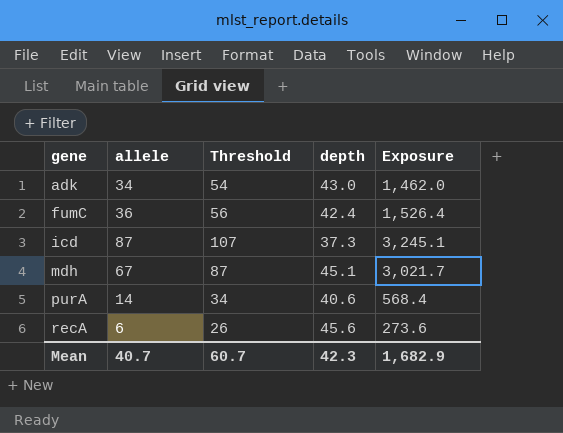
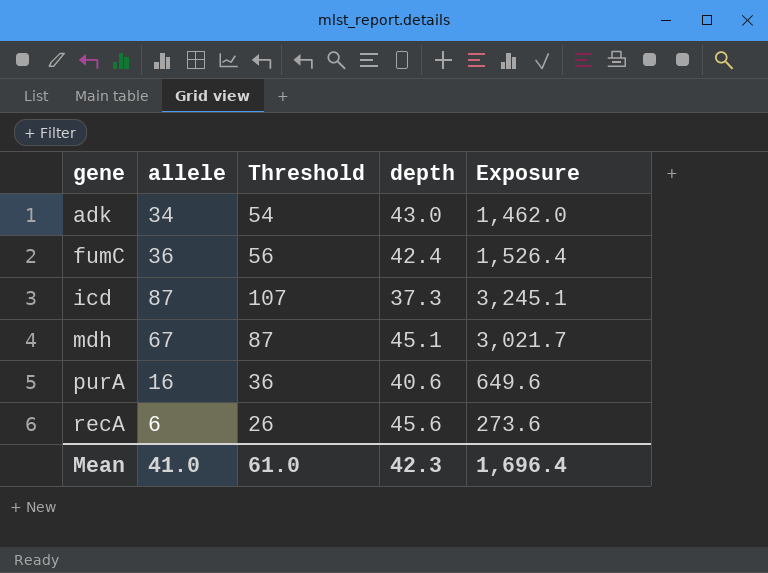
purA | allele: 14 -> 16
purA | Threshold: 34 -> 36
purA | Exposure: 568.4 -> 649.6
Mean | allele: 40.7 -> 41.0
Mean | Threshold: 60.7 -> 61.0
Mean | Exposure: 1,682.9 -> 1,696.4

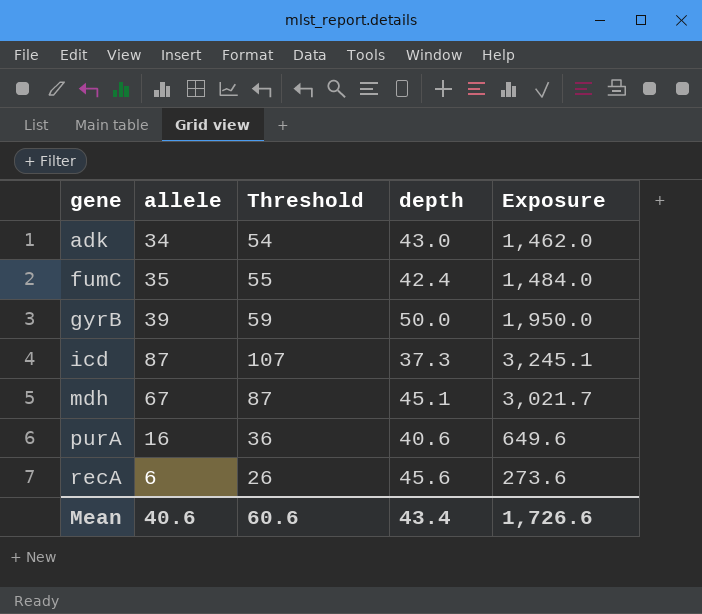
fumC | allele: 36 -> 35
fumC | Threshold: 56 -> 55
fumC | Exposure: 1,526.4 -> 1,484.0
row gyrB: none -> 39 | 59 | 50.0 | 1,950.0
Mean | allele: 41.0 -> 40.6
Mean | Threshold: 61.0 -> 60.6
Mean | depth: 42.3 -> 43.4
Mean | Exposure: 1,696.4 -> 1,726.6

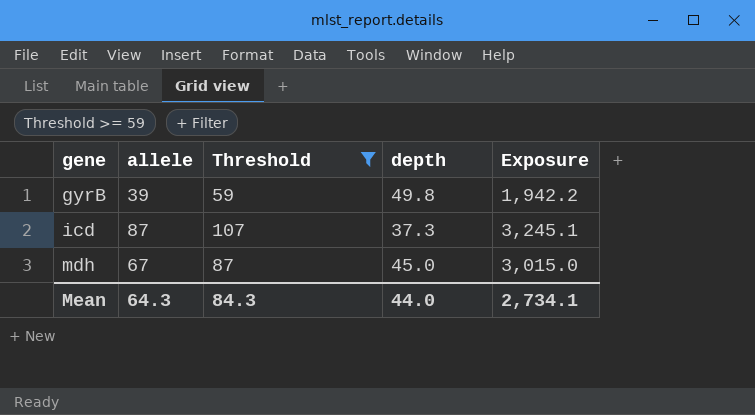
filter: none -> Threshold >= 59
gyrB | depth: 50.0 -> 49.8
gyrB | Exposure: 1,950.0 -> 1,942.2
mdh | depth: 45.1 -> 45.0
mdh | Exposure: 3,021.7 -> 3,015.0
Mean | allele: 40.6 -> 64.3
Mean | Threshold: 60.6 -> 84.3
Mean | depth: 43.4 -> 44.0
Mean | Exposure: 1,726.6 -> 2,734.1

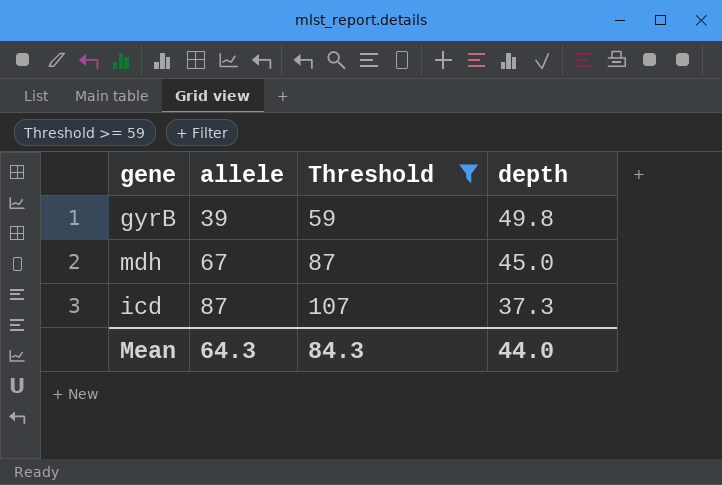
row order: gene ascending -> allele ascending
column Exposure | formula: [allele] * [depth] -> none

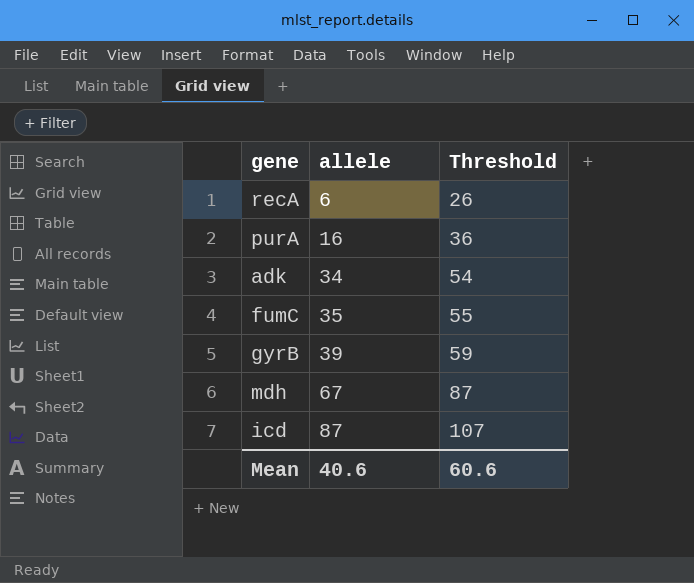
filter: Threshold >= 59 -> none
column depth | position: 4 -> none
Mean | allele: 64.3 -> 40.6
Mean | Threshold: 84.3 -> 60.6

